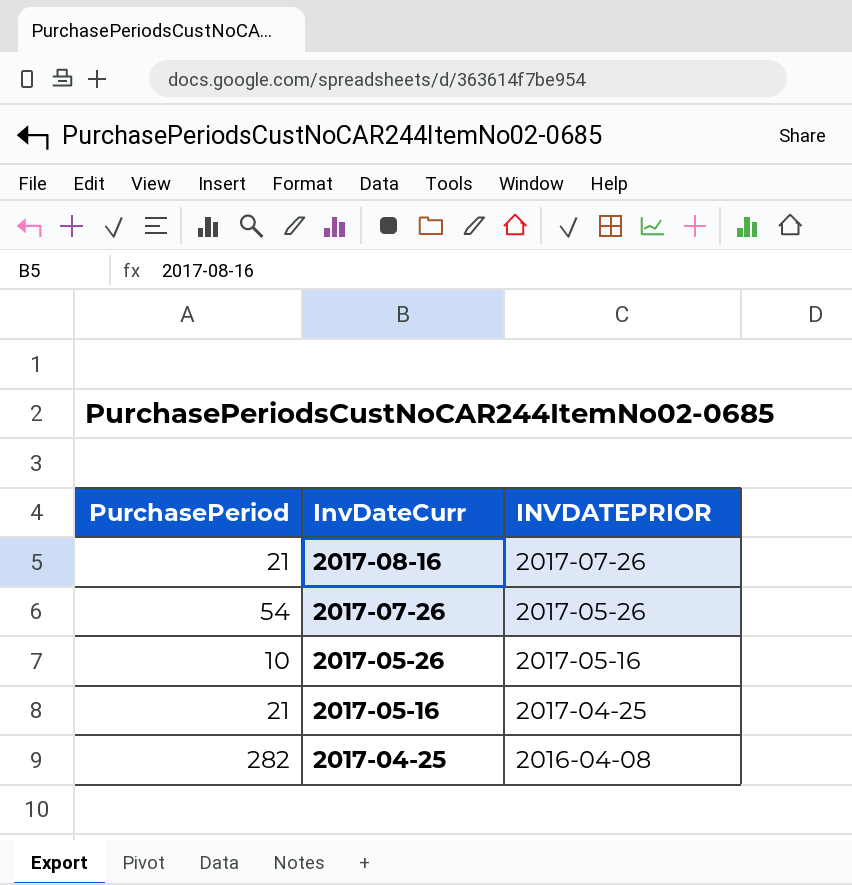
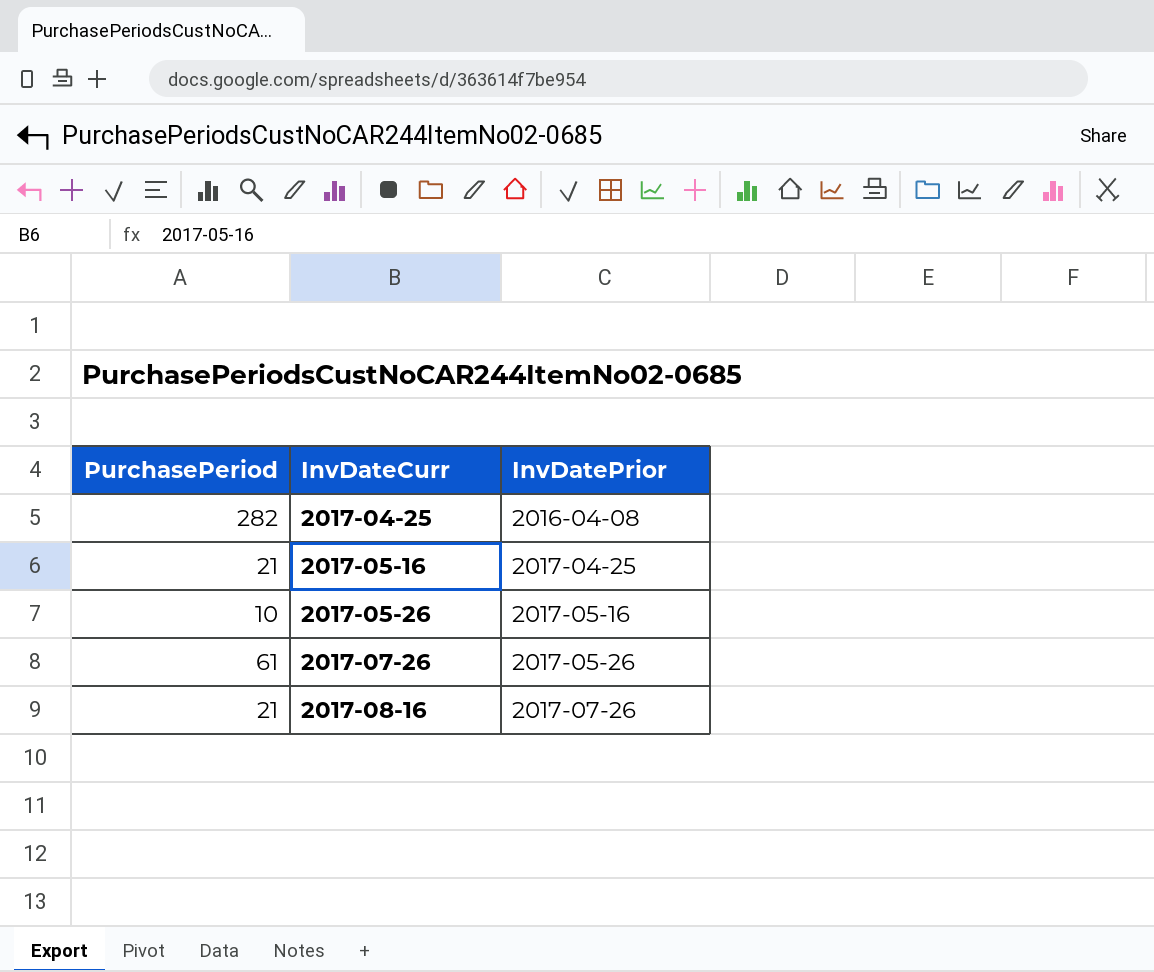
row order: InvDateCurr descending -> InvDateCurr ascending
column name: INVDATEPRIOR -> InvDatePrior
2017-07-26 | PurchasePeriod: 54 -> 61

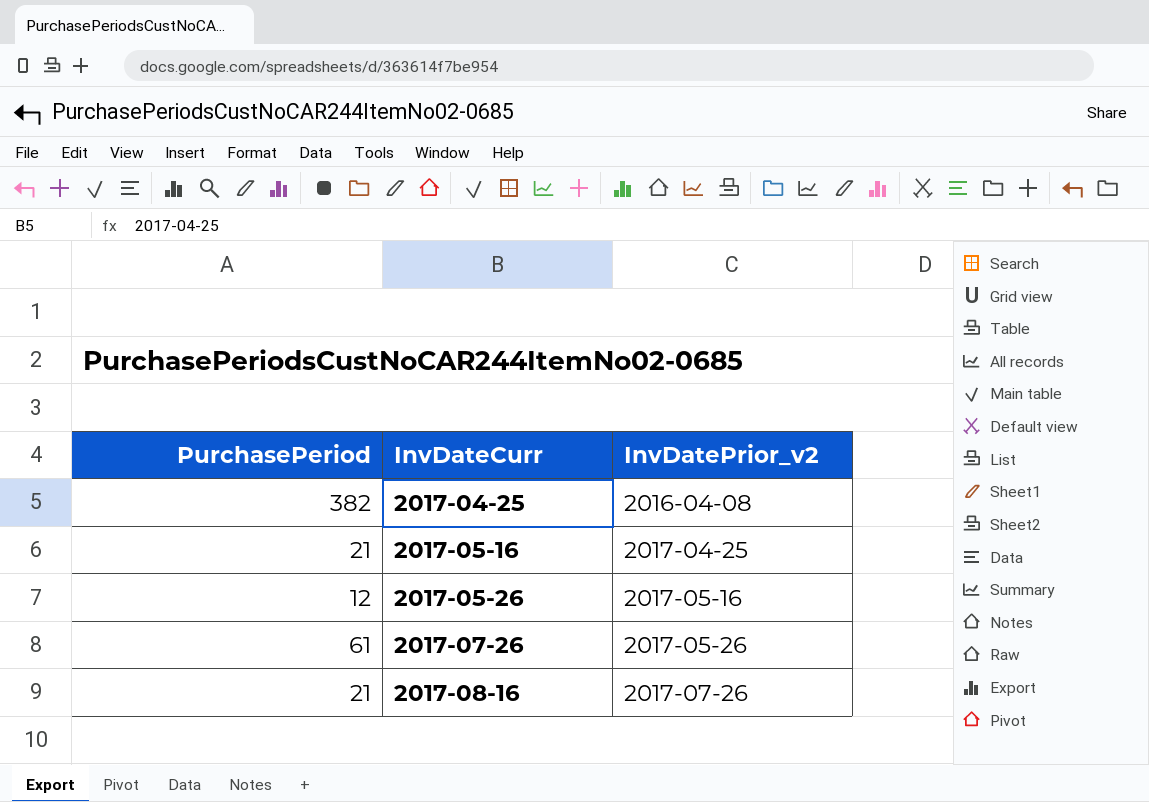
column name: InvDatePrior -> InvDatePrior_v2
2017-04-25 | PurchasePeriod: 282 -> 382
2017-05-26 | PurchasePeriod: 10 -> 12

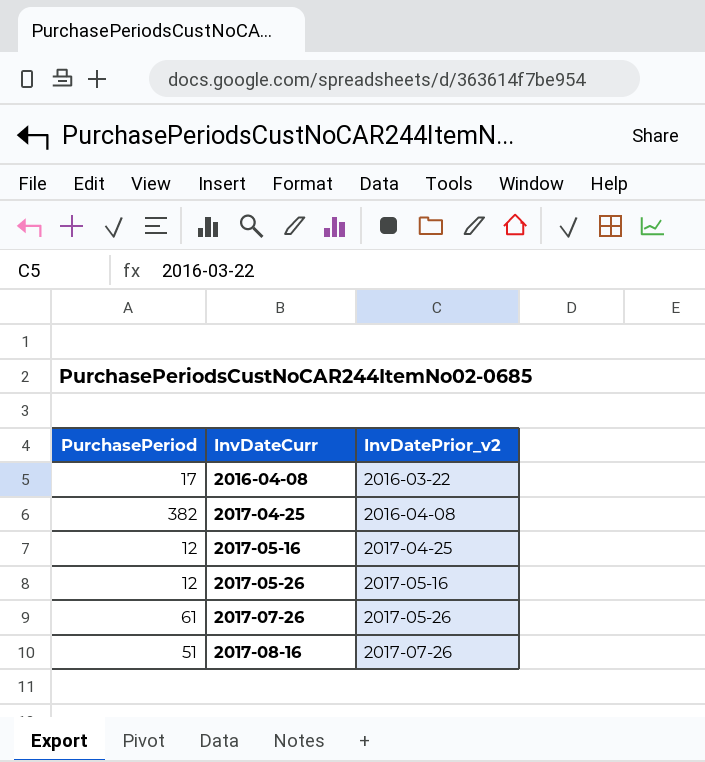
row 2016-04-08: none -> 17 | 2016-03-22
2017-05-16 | PurchasePeriod: 21 -> 12
2017-08-16 | PurchasePeriod: 21 -> 51

